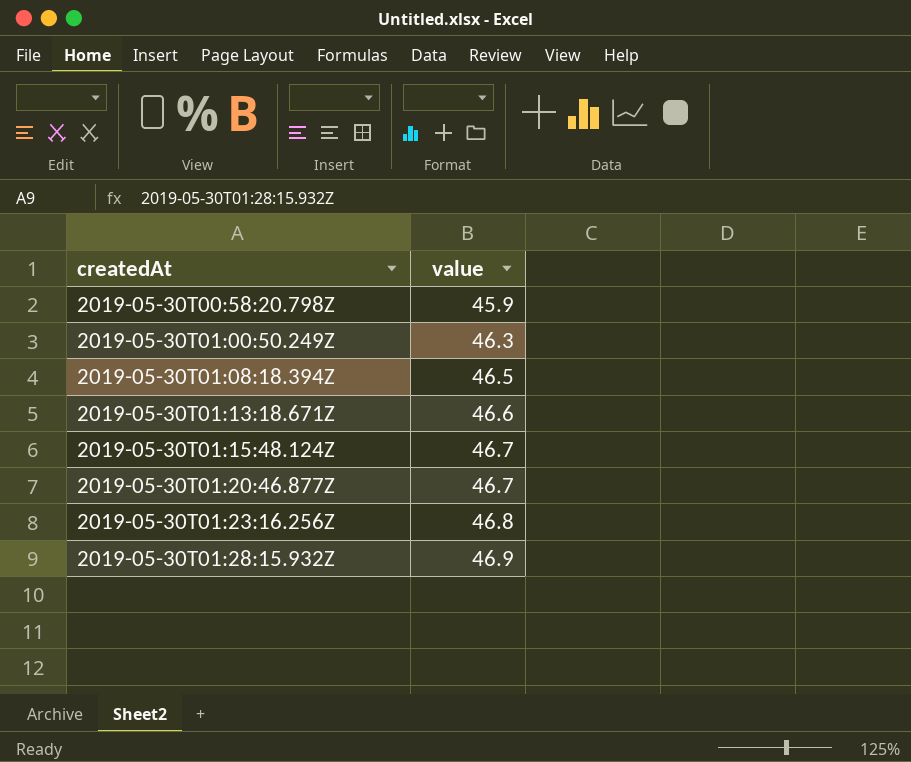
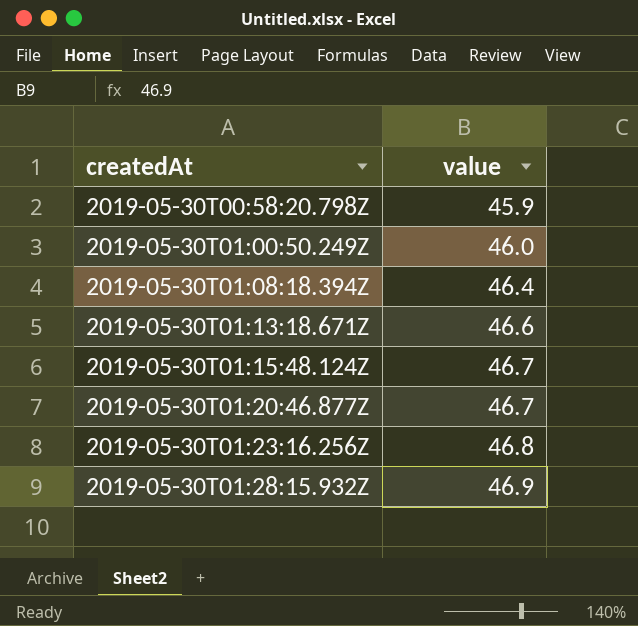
2019-05-30T01:00:50.249Z | value: 46.3 -> 46.0
2019-05-30T01:08:18.394Z | value: 46.5 -> 46.4

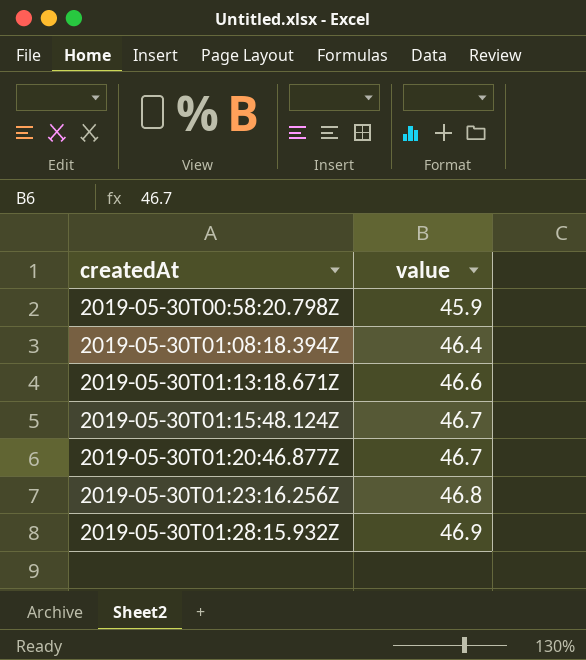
row 2019-05-30T01:00:50.249Z: 46.0 -> none

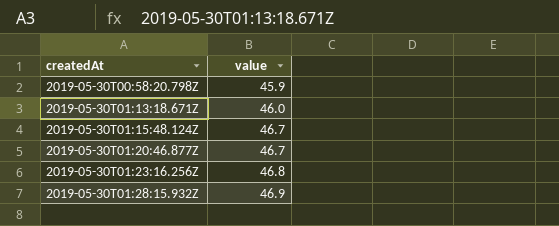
row 2019-05-30T01:08:18.394Z: 46.4 -> none
2019-05-30T01:13:18.671Z | value: 46.6 -> 46.0

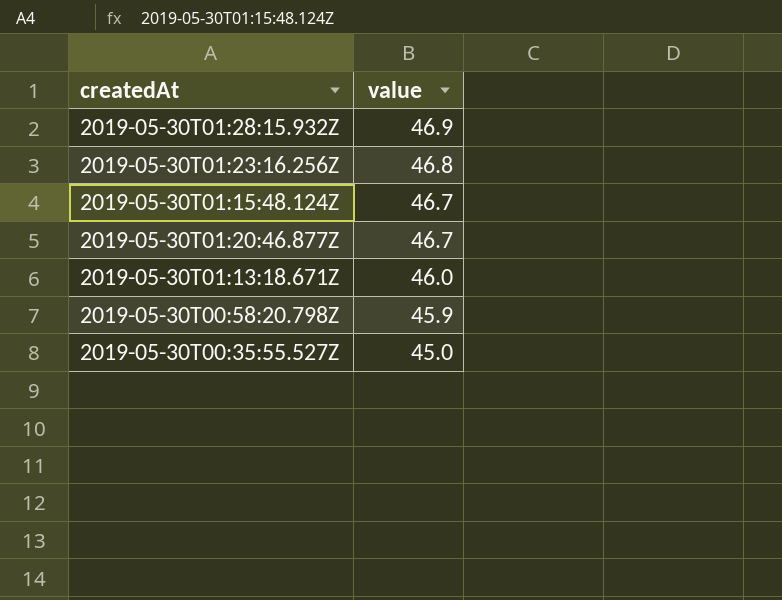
row order: createdAt ascending -> value descending
row 2019-05-30T00:35:55.527Z: none -> 45.0

